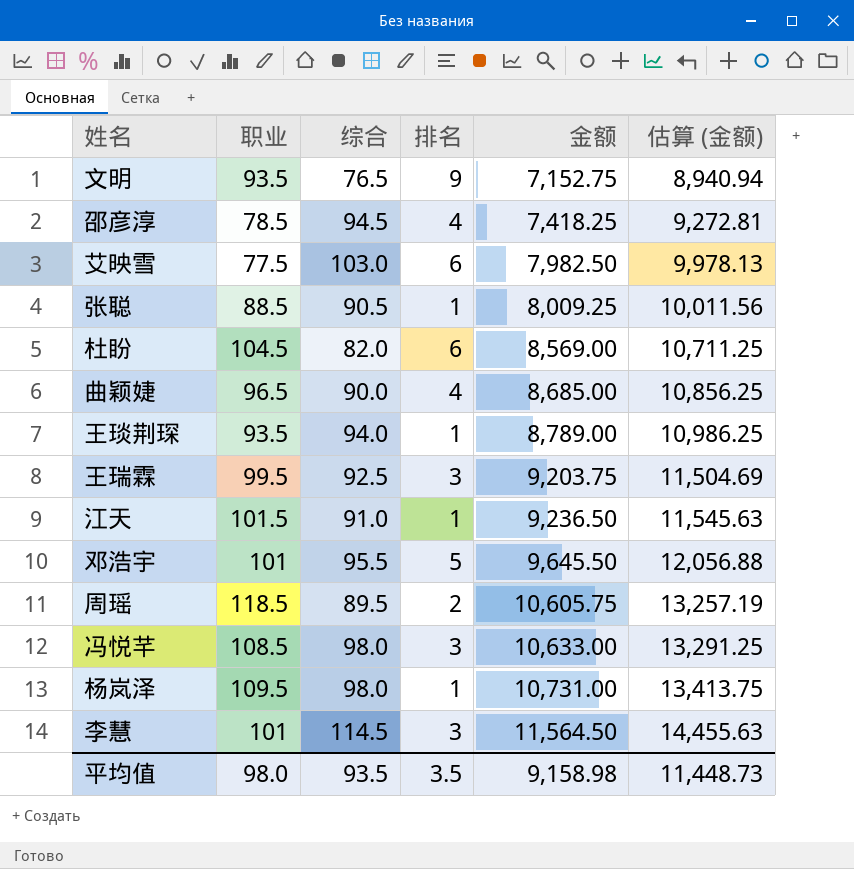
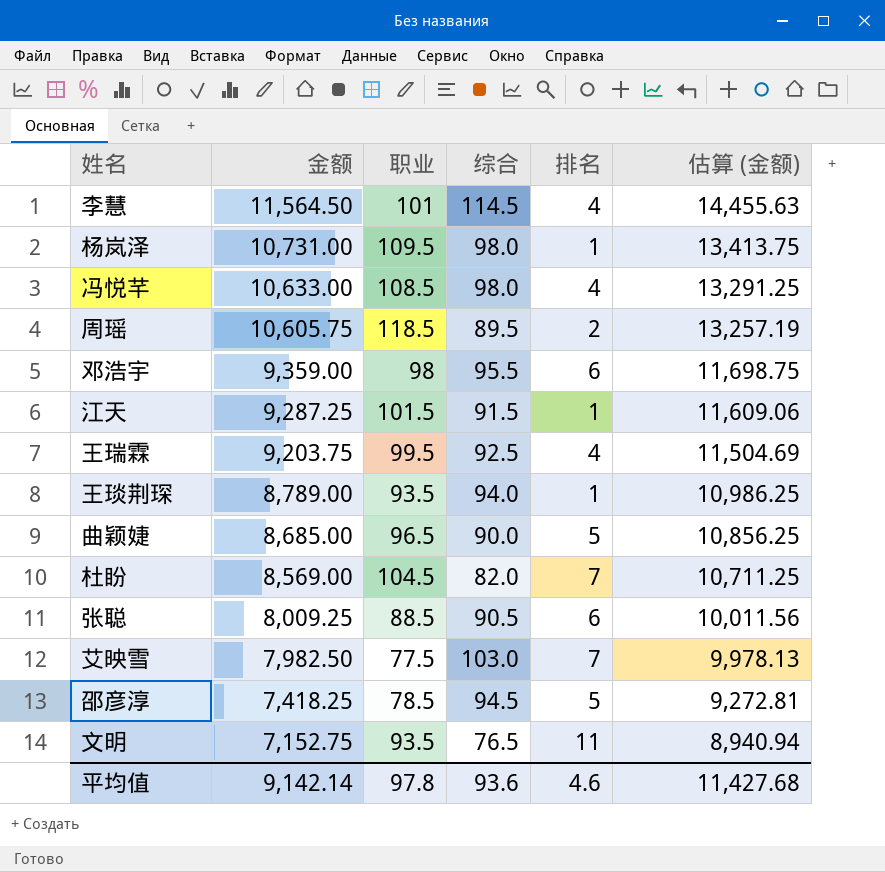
row order: 金额 ascending -> 金额 descending
column 金额 | position: 5 -> 2
李慧 | 排名: 3 -> 4
冯悦芊 | 排名: 3 -> 4
邓浩宇 | 金额: 9,645.50 -> 9,359.00
邓浩宇 | 职业: 101 -> 98
邓浩宇 | 排名: 5 -> 6
邓浩宇 | 估算 (金额): 12,056.88 -> 11,698.75
江天 | 金额: 9,236.50 -> 9,287.25
江天 | 综合: 91.0 -> 91.5
江天 | 估算 (金额): 11,545.63 -> 11,609.06
王瑞霖 | 排名: 3 -> 4
曲颖婕 | 排名: 4 -> 5
杜盼 | 排名: 6 -> 7
张聪 | 排名: 1 -> 6
艾映雪 | 排名: 6 -> 7
邵彦淳 | 排名: 4 -> 5
文明 | 排名: 9 -> 11
平均值 | 金额: 9,158.98 -> 9,142.14
平均值 | 职业: 98.0 -> 97.8
平均值 | 综合: 93.5 -> 93.6
平均值 | 排名: 3.5 -> 4.6
平均值 | 估算 (金额): 11,448.73 -> 11,427.68

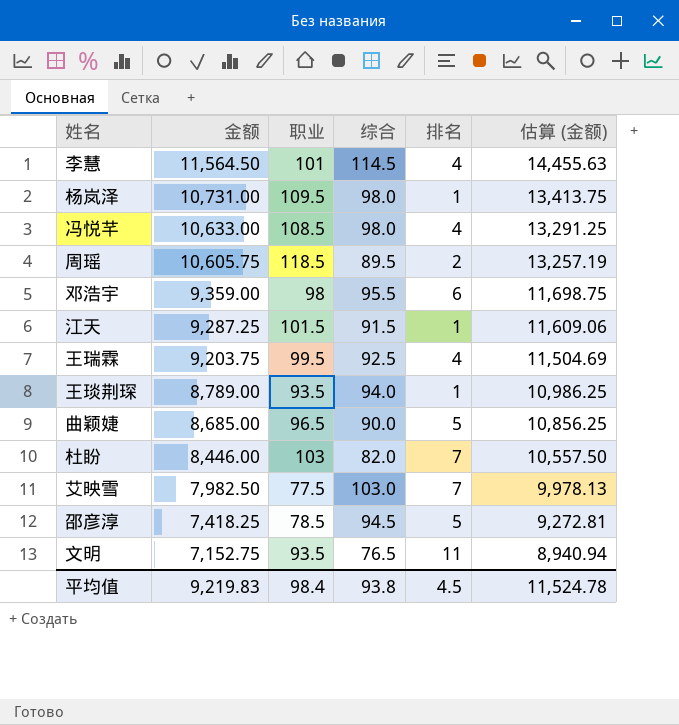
row 张聪: 8,009.25 | 88.5 | 90.5 | 6 | 10,011.56 -> none
杜盼 | 金额: 8,569.00 -> 8,446.00
杜盼 | 职业: 104.5 -> 103
杜盼 | 估算 (金额): 10,711.25 -> 10,557.50
平均值 | 金额: 9,142.14 -> 9,219.83
平均值 | 职业: 97.8 -> 98.4
平均值 | 综合: 93.6 -> 93.8
平均值 | 排名: 4.6 -> 4.5
平均值 | 估算 (金额): 11,427.68 -> 11,524.78

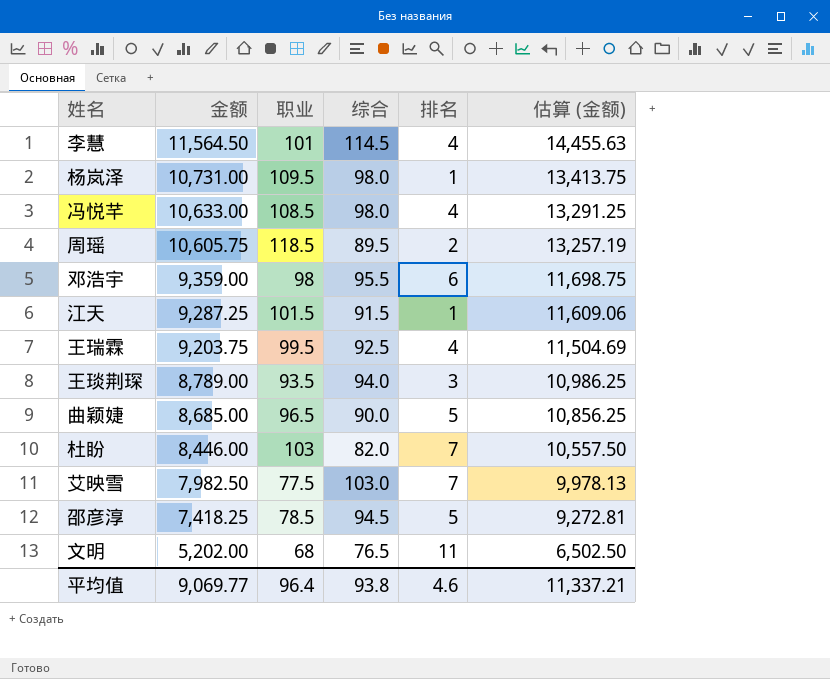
王琰荆琛 | 排名: 1 -> 3
文明 | 金额: 7,152.75 -> 5,202.00
文明 | 职业: 93.5 -> 68
文明 | 估算 (金额): 8,940.94 -> 6,502.50
平均值 | 金额: 9,219.83 -> 9,069.77
平均值 | 职业: 98.4 -> 96.4
平均值 | 排名: 4.5 -> 4.6
平均值 | 估算 (金额): 11,524.78 -> 11,337.21

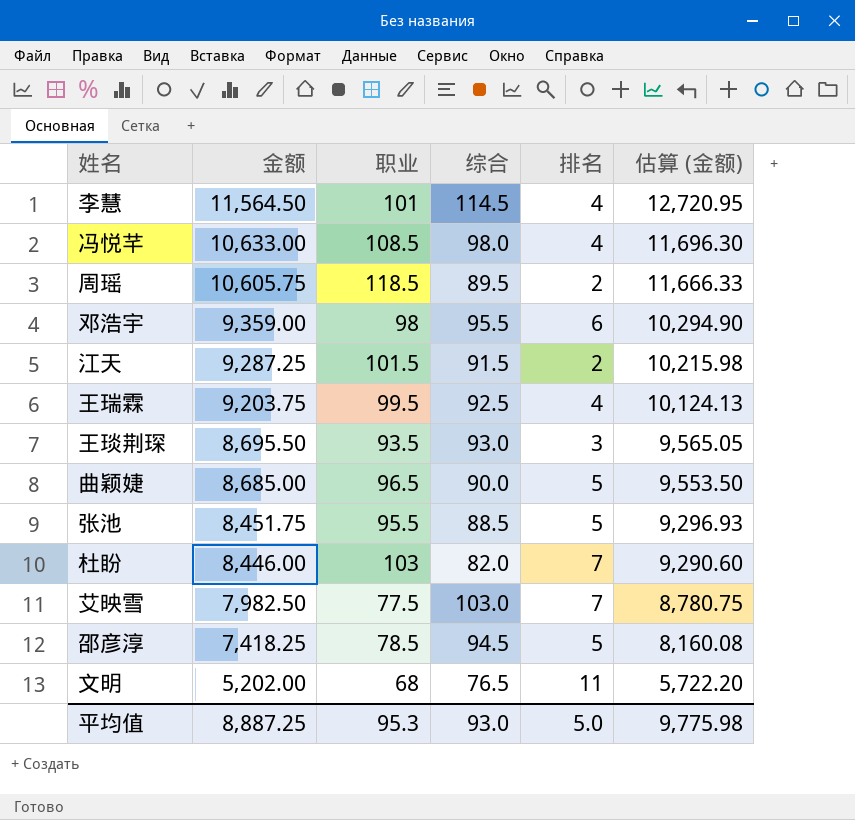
column 估算 (金额) | formula: [金额] * 1.25 -> [金额] * 1.1
row 杨岚泽: 10,731.00 | 109.5 | 98.0 | 1 | 13,413.75 -> none
江天 | 排名: 1 -> 2
王琰荆琛 | 金额: 8,789.00 -> 8,695.50
王琰荆琛 | 综合: 94.0 -> 93.0
row 张池: none -> 8,451.75 | 95.5 | 88.5 | 5 | 9,296.93
平均值 | 金额: 9,069.77 -> 8,887.25
平均值 | 职业: 96.4 -> 95.3
平均值 | 综合: 93.8 -> 93.0
平均值 | 排名: 4.6 -> 5.0
平均值 | 估算 (金额): 11,337.21 -> 9,775.98

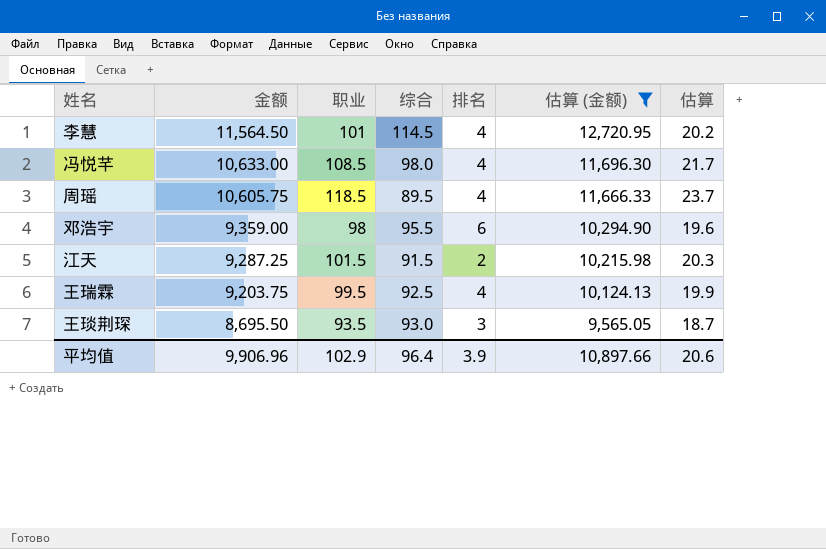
filter: none -> 估算 (金额) >= 9,565.05
column 估算 | formula: none -> [职业] * 0.2
周瑶 | 排名: 2 -> 4
平均值 | 金额: 8,887.25 -> 9,906.96
平均值 | 职业: 95.3 -> 102.9
平均值 | 综合: 93.0 -> 96.4
平均值 | 排名: 5.0 -> 3.9
平均值 | 估算 (金额): 9,775.98 -> 10,897.66

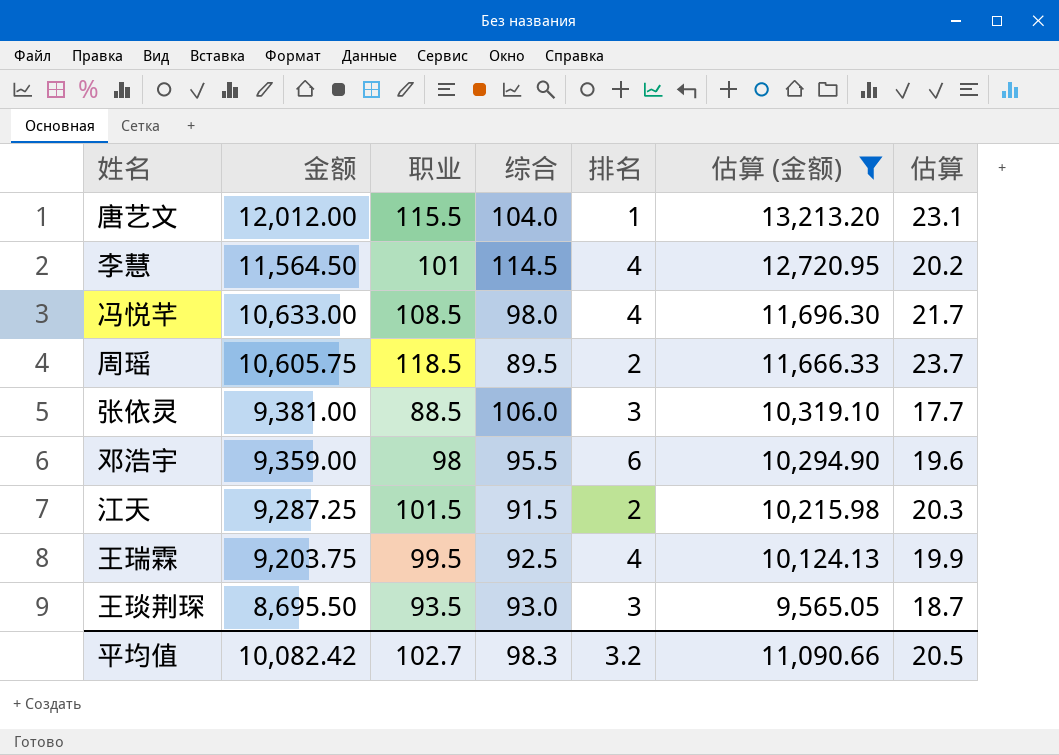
row 唐艺文: none -> 12,012.00 | 115.5 | 104.0 | 1 | 13,213.20 | 23.1
周瑶 | 排名: 4 -> 2
row 张依灵: none -> 9,381.00 | 88.5 | 106.0 | 3 | 10,319.10 | 17.7
平均值 | 金额: 9,906.96 -> 10,082.42
平均值 | 职业: 102.9 -> 102.7
平均值 | 综合: 96.4 -> 98.3
平均值 | 排名: 3.9 -> 3.2
平均值 | 估算 (金额): 10,897.66 -> 11,090.66
平均值 | 估算: 20.6 -> 20.5

